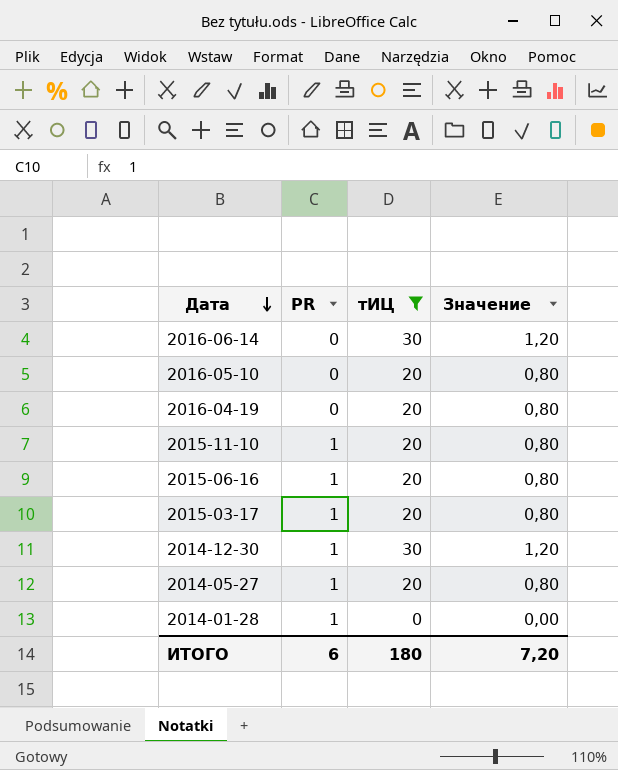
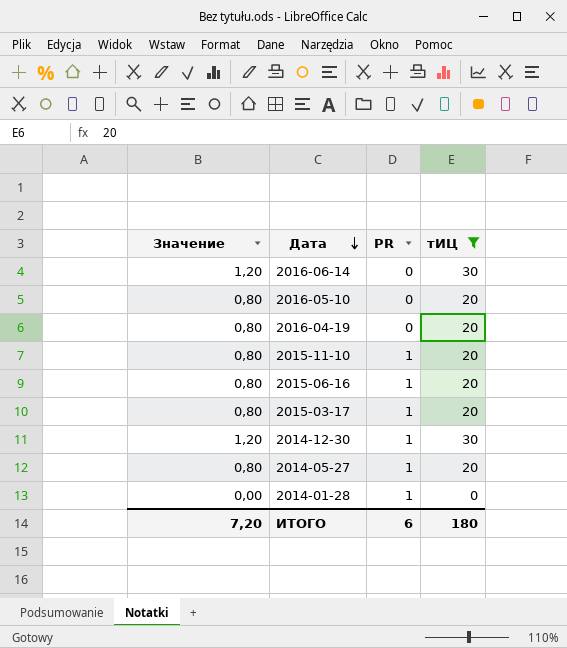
column Значение | position: 4 -> 1

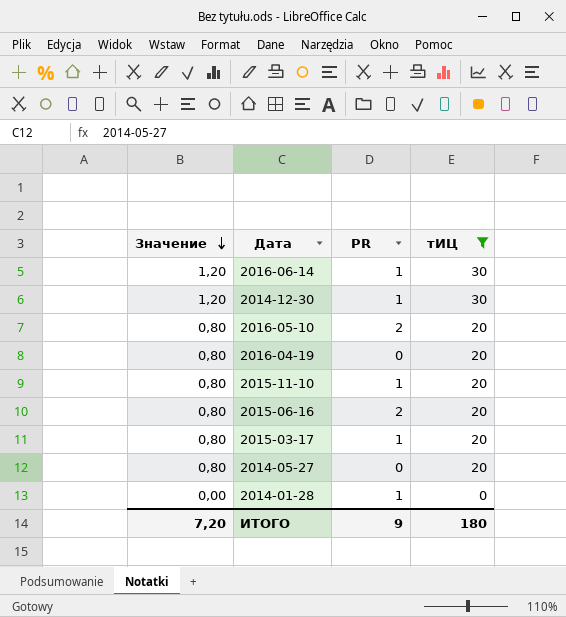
row order: Дата descending -> Значение descending
2016-06-14 | PR: 0 -> 1
2016-05-10 | PR: 0 -> 2
2015-06-16 | PR: 1 -> 2
2014-05-27 | PR: 1 -> 0
ИТОГО | PR: 6 -> 9

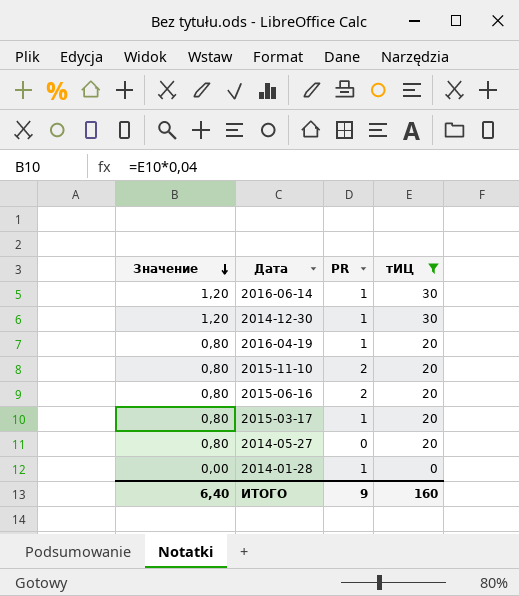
row 2016-05-10: 0,80 | 2 | 20 -> none
2016-04-19 | PR: 0 -> 1
2015-11-10 | PR: 1 -> 2
ИТОГО | Значение: 7,20 -> 6,40
ИТОГО | тИЦ: 180 -> 160

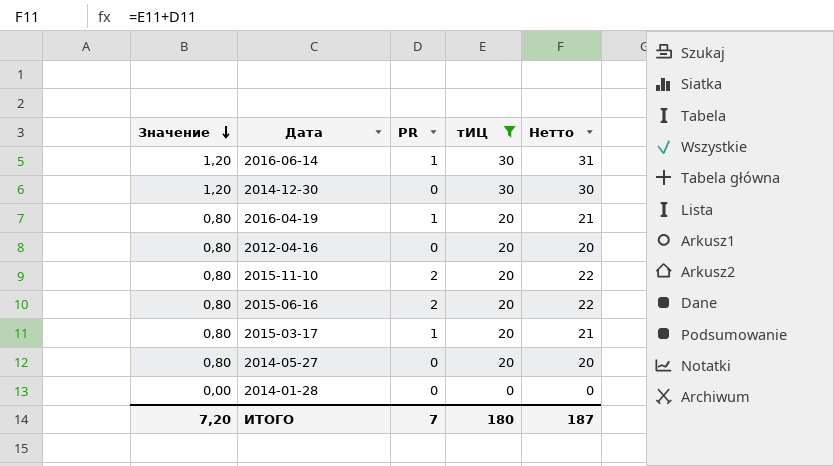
column Нетто | formula: none -> [PR] + [тИЦ]
2014-12-30 | PR: 1 -> 0
row 2012-04-16: none -> 0,80 | 0 | 20 | 20
2014-01-28 | PR: 1 -> 0
ИТОГО | Значение: 6,40 -> 7,20
ИТОГО | PR: 9 -> 7
ИТОГО | тИЦ: 160 -> 180

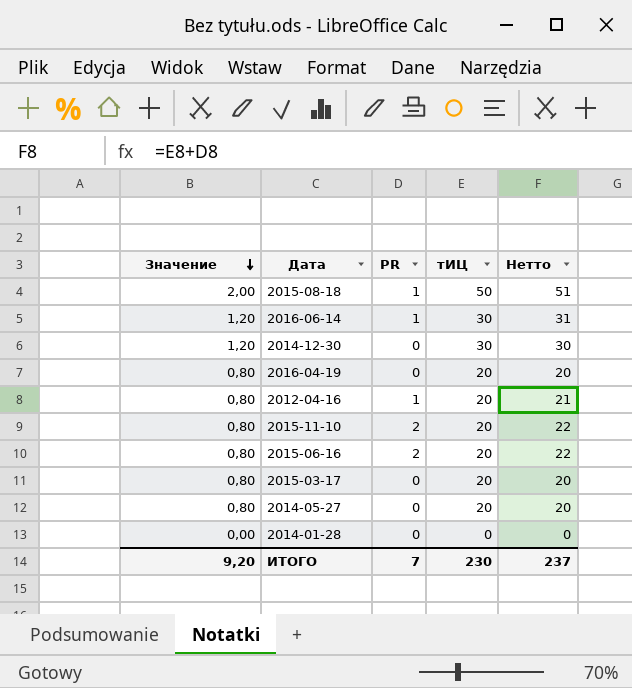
filter: тИЦ != 50 -> none
2016-04-19 | PR: 1 -> 0
2016-04-19 | Нетто: 21 -> 20
2012-04-16 | PR: 0 -> 1
2012-04-16 | Нетто: 20 -> 21
2015-03-17 | PR: 1 -> 0
2015-03-17 | Нетто: 21 -> 20
ИТОГО | Значение: 7,20 -> 9,20
ИТОГО | тИЦ: 180 -> 230
ИТОГО | Нетто: 187 -> 237

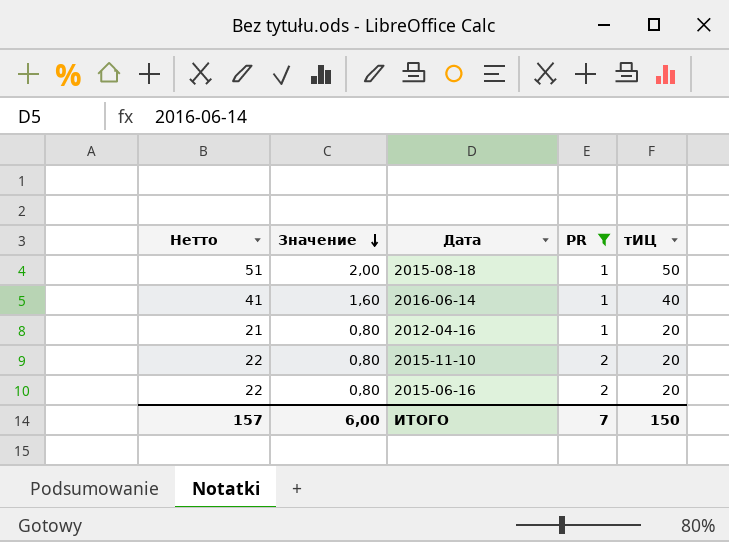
filter: none -> PR != 0
column Нетто | position: 5 -> 1
2016-06-14 | Нетто: 31 -> 41
2016-06-14 | Значение: 1,20 -> 1,60
2016-06-14 | тИЦ: 30 -> 40
ИТОГО | Нетто: 237 -> 157
ИТОГО | Значение: 9,20 -> 6,00
ИТОГО | тИЦ: 230 -> 150

